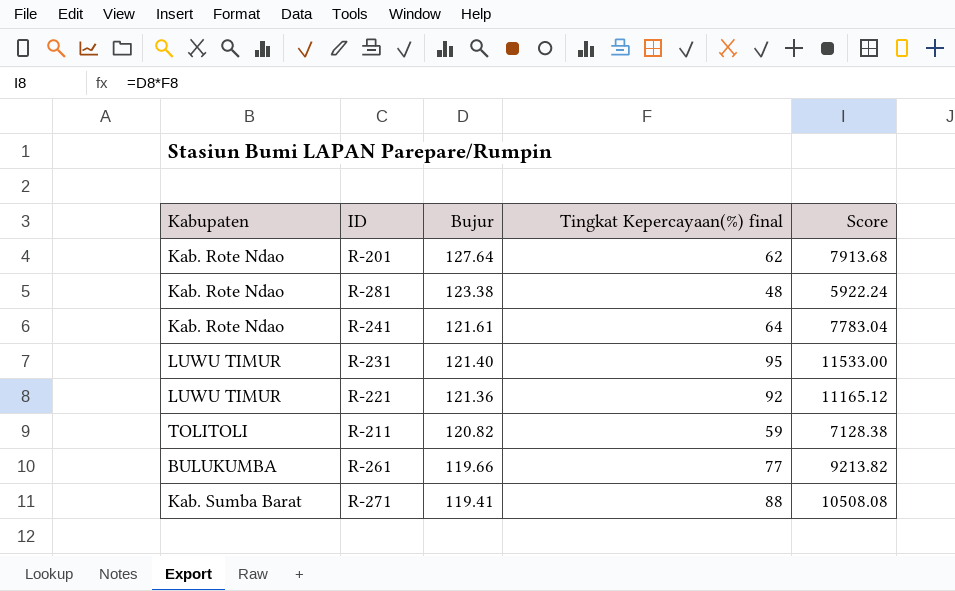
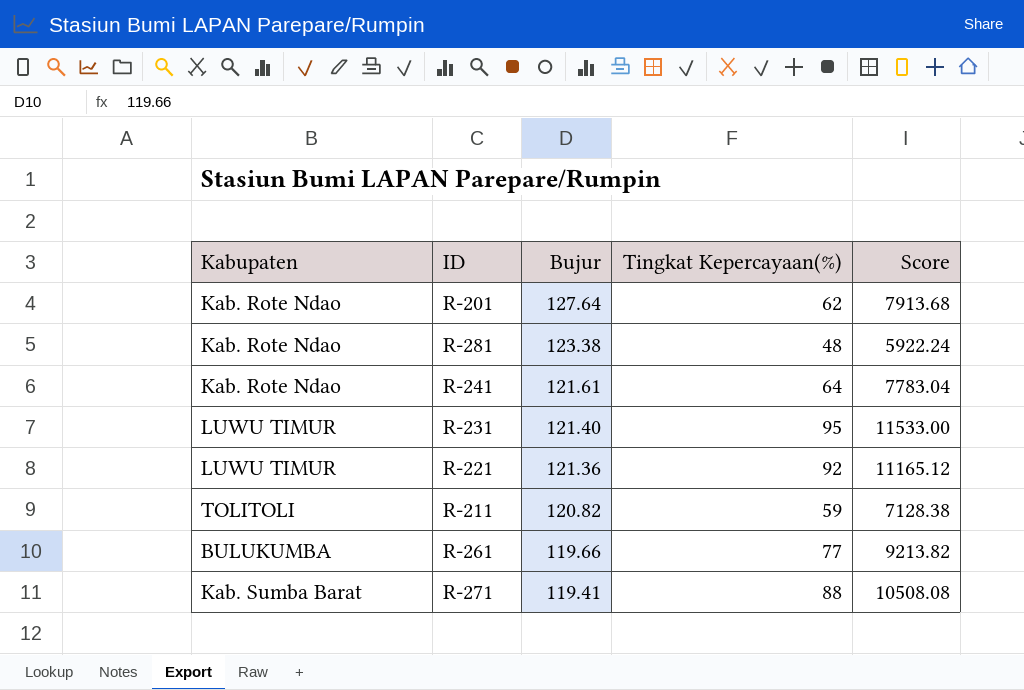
column name: Tingkat Kepercayaan(%) final -> Tingkat Kepercayaan(%)

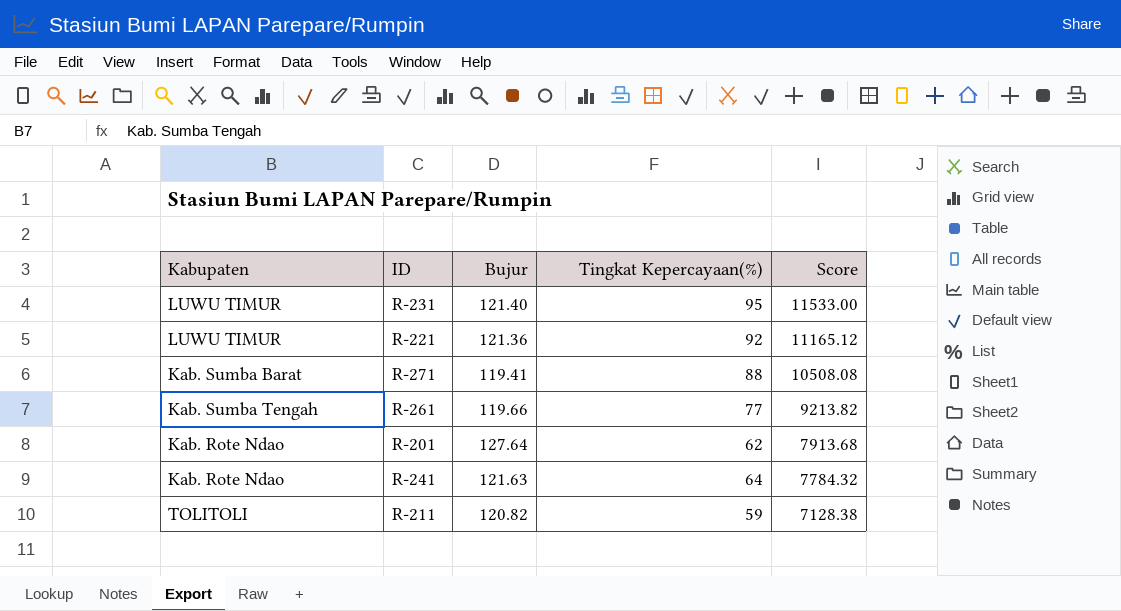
row order: Bujur descending -> Score descending
row R-281: Kab. Rote Ndao | 123.38 | 48 | 5922.24 -> none
R-261 | Kabupaten: BULUKUMBA -> Kab. Sumba Tengah
R-241 | Bujur: 121.61 -> 121.63
R-241 | Score: 7783.04 -> 7784.32

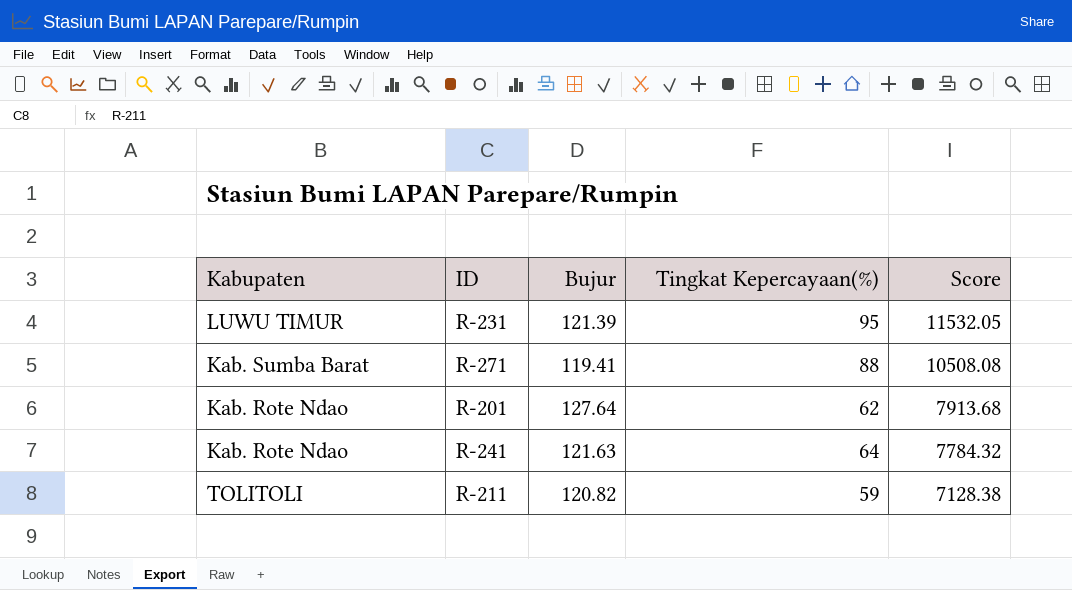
row R-221: LUWU TIMUR | 121.36 | 92 | 11165.12 -> none
row R-261: Kab. Sumba Tengah | 119.66 | 77 | 9213.82 -> none
R-231 | Bujur: 121.40 -> 121.39
R-231 | Score: 11533.00 -> 11532.05

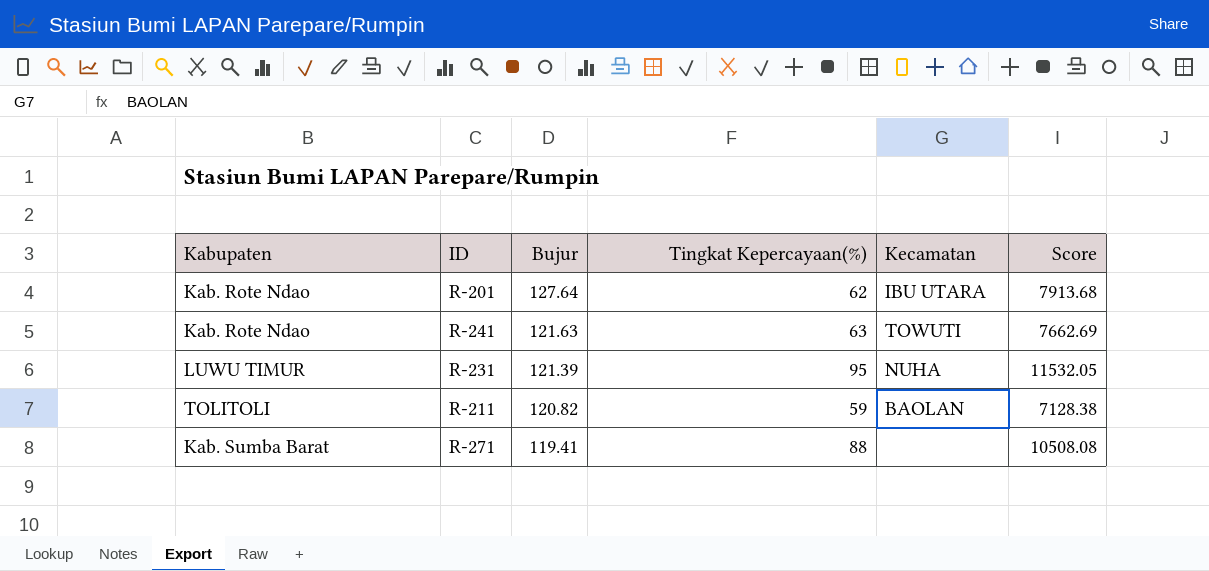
row order: Score descending -> Bujur descending
column Kecamatan | position: none -> 5
R-241 | Tingkat Kepercayaan(%): 64 -> 63
R-241 | Score: 7784.32 -> 7662.69

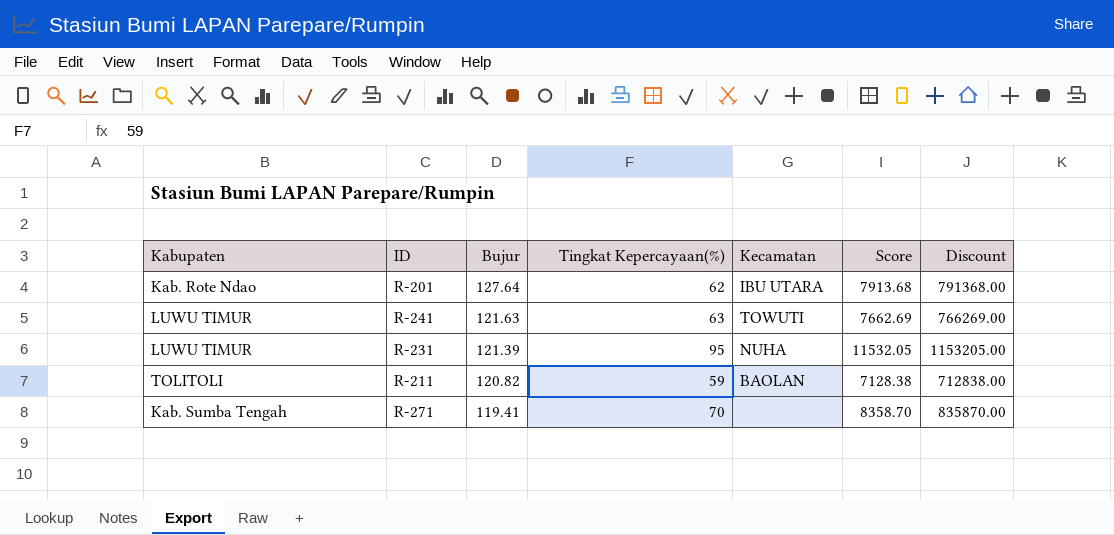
column Discount | formula: none -> [Score] * 100
R-241 | Kabupaten: Kab. Rote Ndao -> LUWU TIMUR
R-271 | Kabupaten: Kab. Sumba Barat -> Kab. Sumba Tengah
R-271 | Tingkat Kepercayaan(%): 88 -> 70
R-271 | Score: 10508.08 -> 8358.70

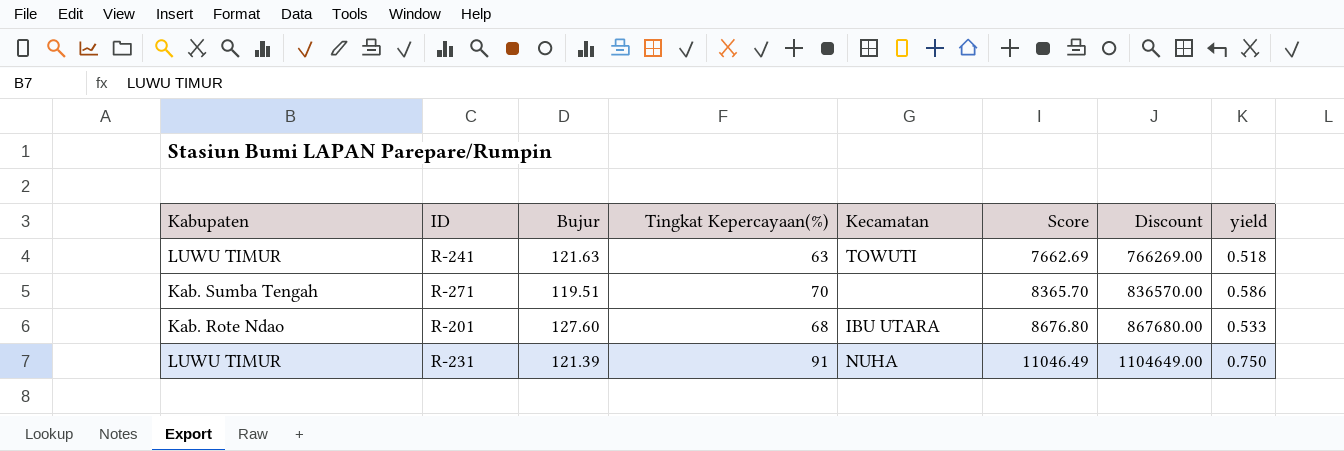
row order: Bujur descending -> Score ascending
column yield | formula: none -> [Tingkat Kepercayaan(%)] / [Bujur]
row R-211: TOLITOLI | 120.82 | 59 | BAOLAN | 7128.38 | 712838.00 -> none
R-271 | Bujur: 119.41 -> 119.51
R-271 | Score: 8358.70 -> 8365.70
R-271 | Discount: 835870.00 -> 836570.00
R-201 | Bujur: 127.64 -> 127.60
R-201 | Tingkat Kepercayaan(%): 62 -> 68
R-201 | Score: 7913.68 -> 8676.80
R-201 | Discount: 791368.00 -> 867680.00
R-231 | Tingkat Kepercayaan(%): 95 -> 91
R-231 | Score: 11532.05 -> 11046.49
R-231 | Discount: 1153205.00 -> 1104649.00

